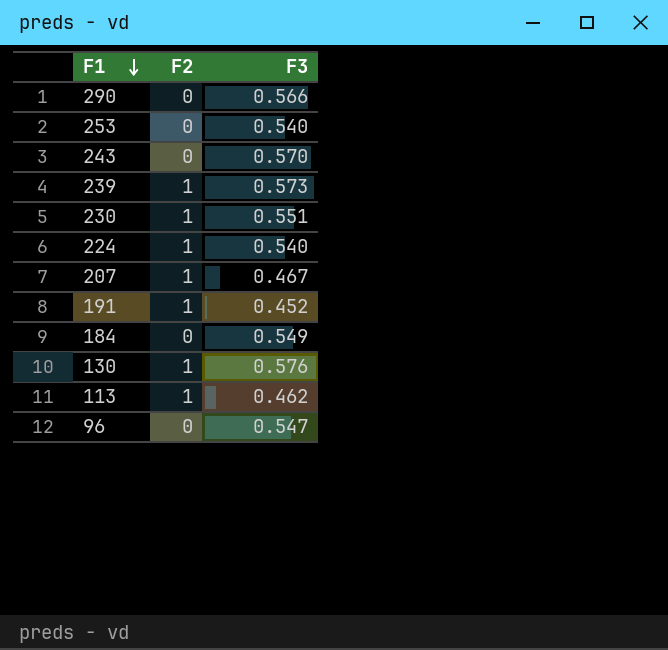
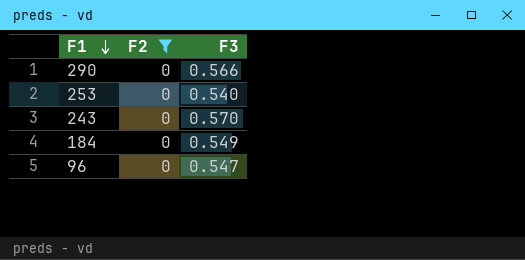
filter: none -> F2 = 0

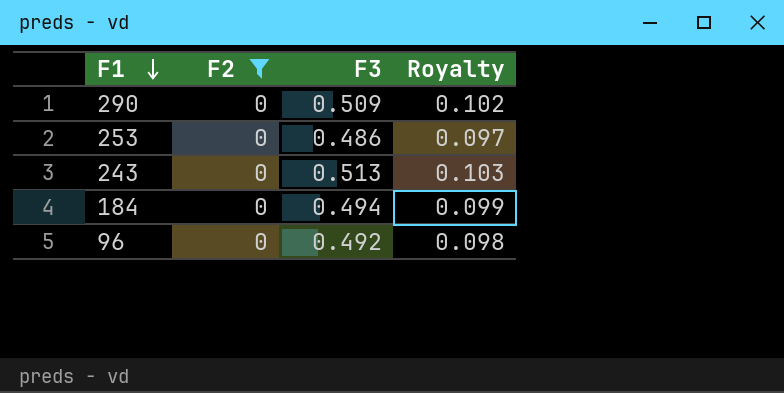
column Royalty | formula: none -> [F3] * 0.2
290 | F3: 0.566 -> 0.509
253 | F3: 0.540 -> 0.486
243 | F3: 0.570 -> 0.513
184 | F3: 0.549 -> 0.494
96 | F3: 0.547 -> 0.492

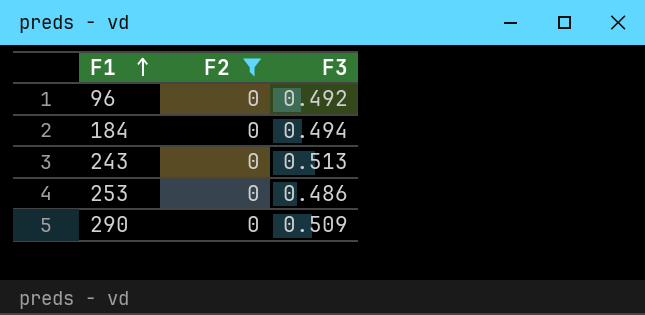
row order: F1 descending -> F1 ascending
column Royalty | formula: [F3] * 0.2 -> none

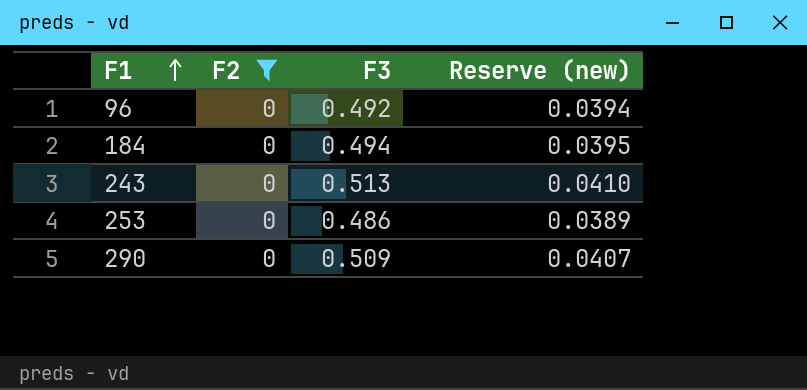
column Reserve (new) | formula: none -> [F3] * 0.08

